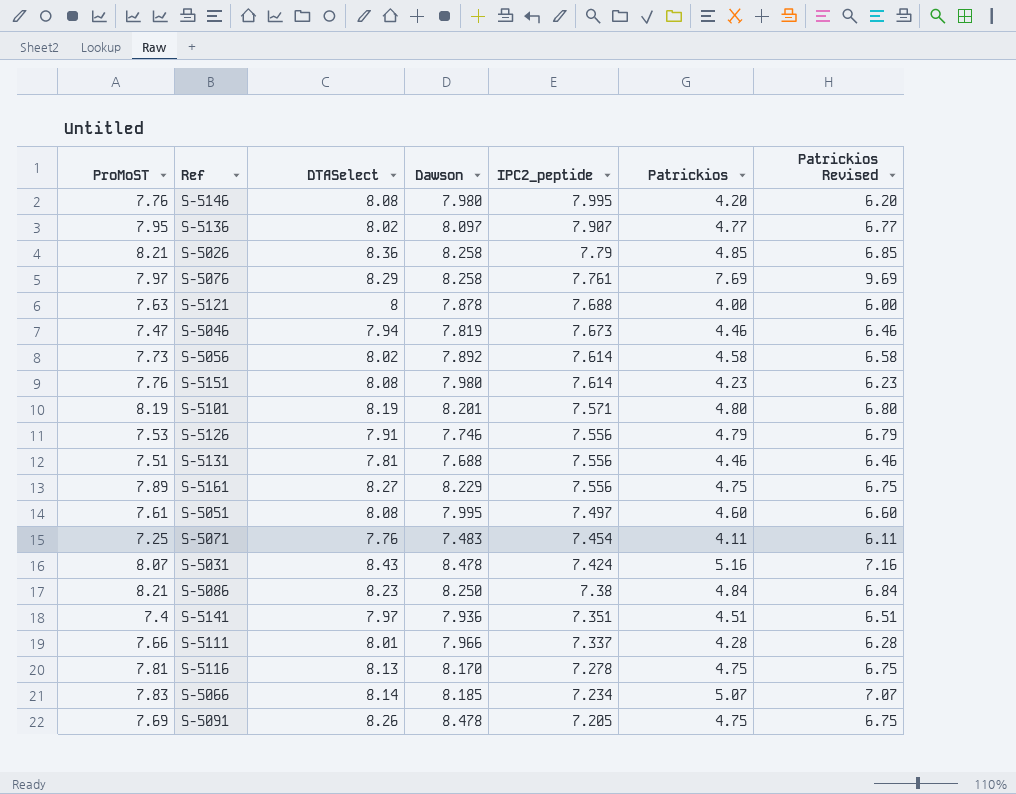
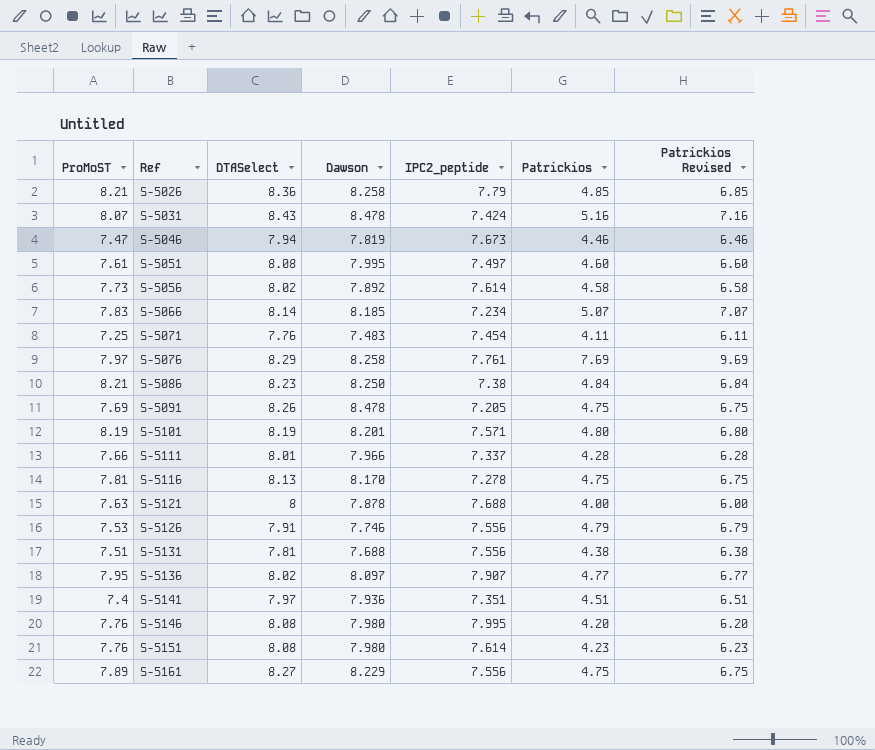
row order: IPC2_peptide descending -> Ref ascending
S-5131 | Patrickios: 4.46 -> 4.38
S-5131 | Patrickios Revised: 6.46 -> 6.38

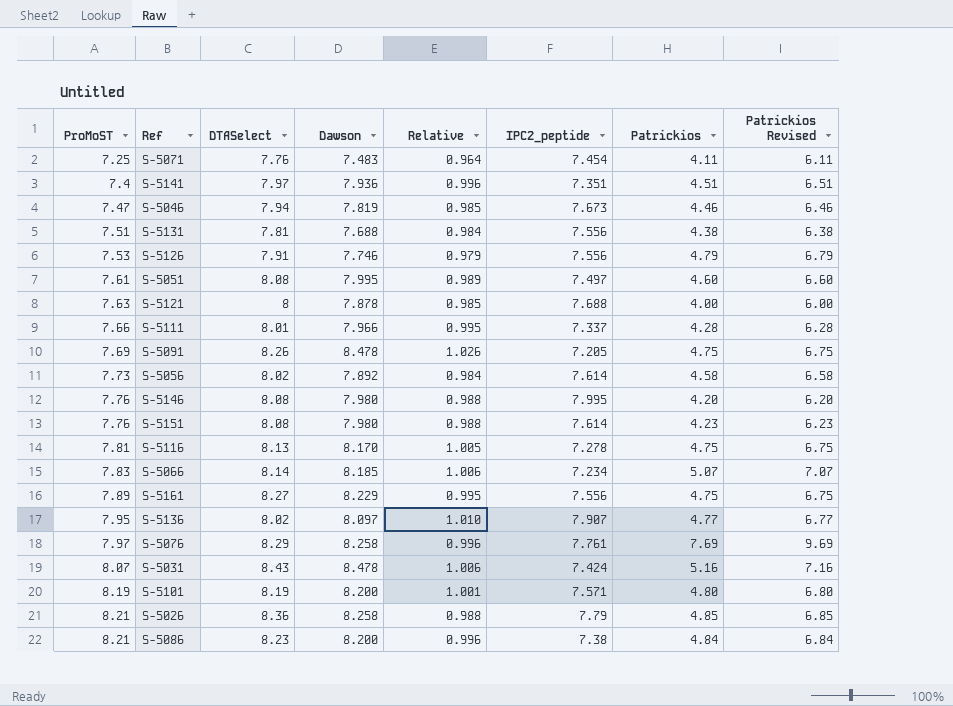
row order: Ref ascending -> ProMoST ascending
column Relative | formula: none -> [Dawson] / [DTASelect]
S-5101 | Dawson: 8.201 -> 8.200
S-5086 | Dawson: 8.250 -> 8.200

